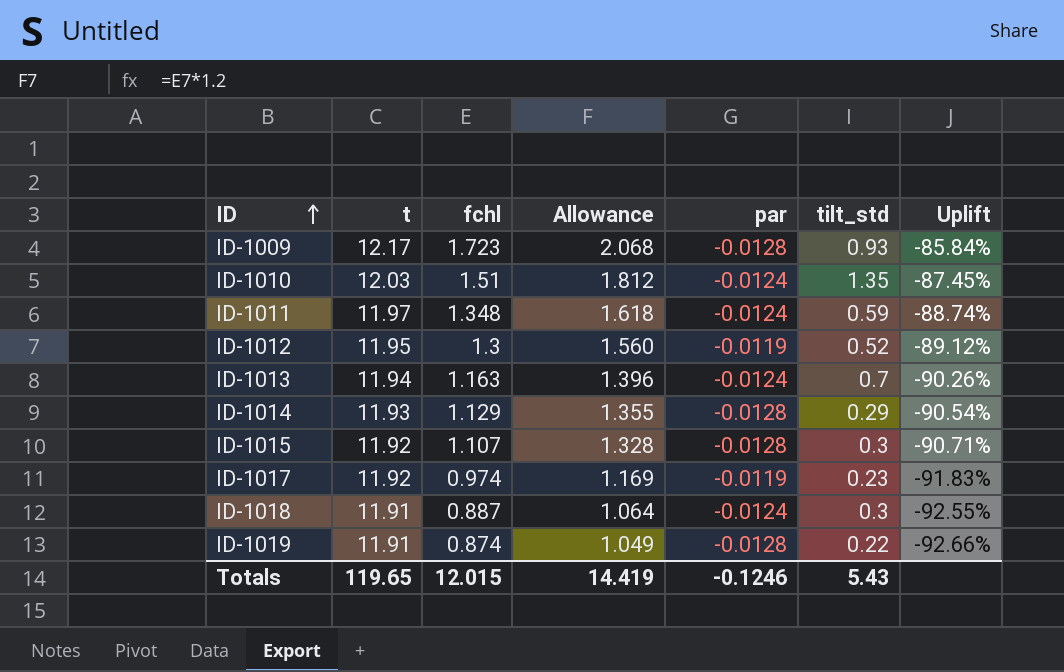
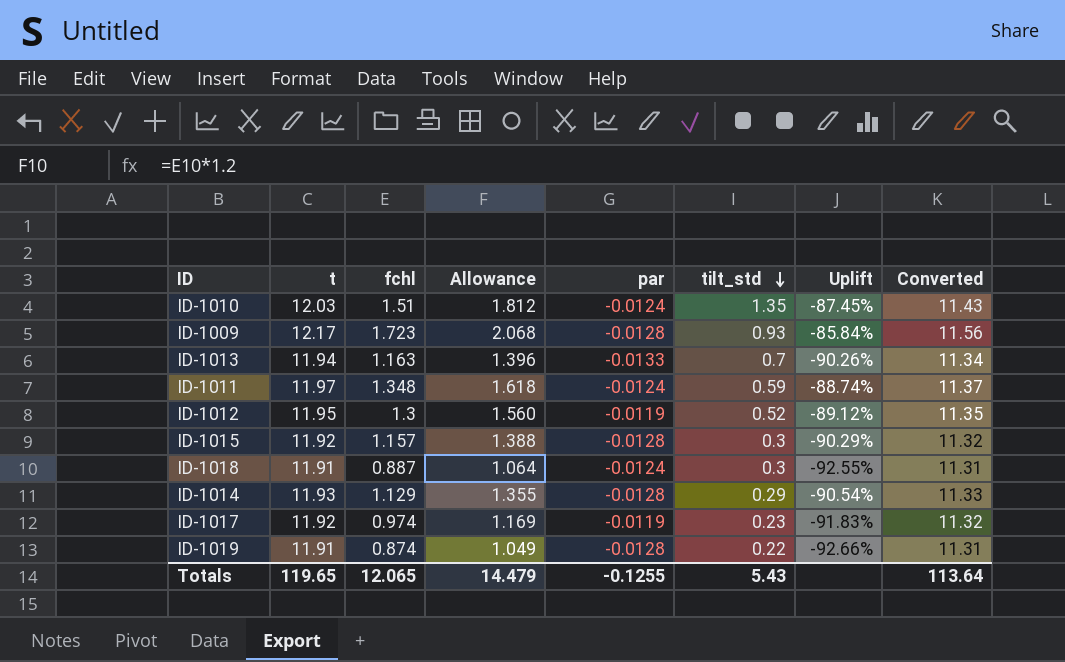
row order: ID ascending -> tilt_std descending
column Converted | formula: none -> [t] * 0.95
ID-1013 | par: -0.0124 -> -0.0133
ID-1015 | fchl: 1.107 -> 1.157
ID-1015 | Allowance: 1.328 -> 1.388
ID-1015 | Uplift: -90.71% -> -90.29%
Totals | fchl: 12.015 -> 12.065
Totals | Allowance: 14.419 -> 14.479
Totals | par: -0.1246 -> -0.1255

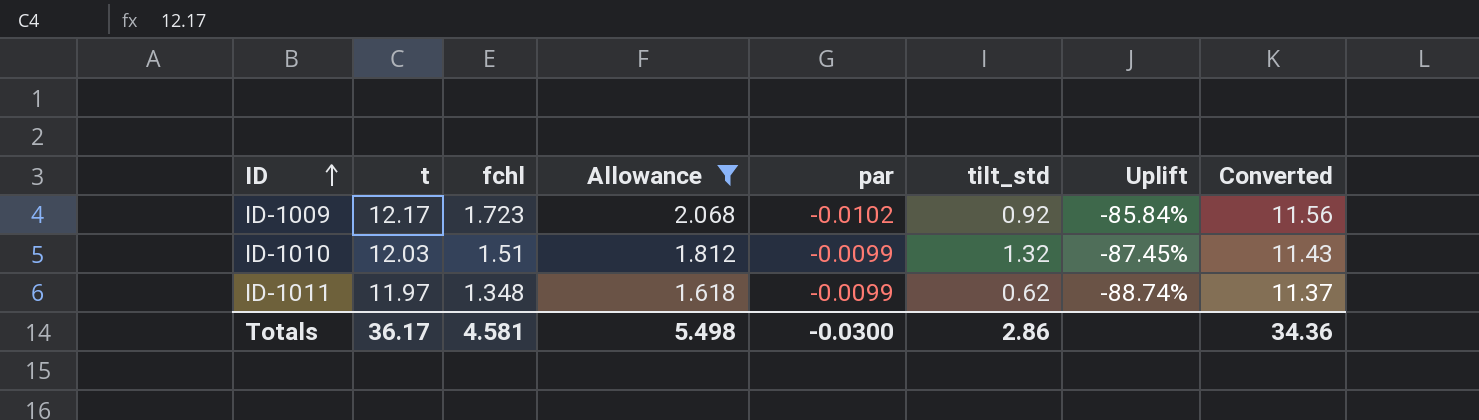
filter: none -> Allowance >= 1.618
row order: tilt_std descending -> ID ascending
ID-1009 | par: -0.0128 -> -0.0102
ID-1009 | tilt_std: 0.93 -> 0.92
ID-1010 | par: -0.0124 -> -0.0099
ID-1010 | tilt_std: 1.35 -> 1.32
ID-1011 | par: -0.0124 -> -0.0099
ID-1011 | tilt_std: 0.59 -> 0.62
Totals | t: 119.65 -> 36.17
Totals | fchl: 12.065 -> 4.581
Totals | Allowance: 14.479 -> 5.498
Totals | par: -0.1255 -> -0.0300
Totals | tilt_std: 5.43 -> 2.86
Totals | Converted: 113.64 -> 34.36

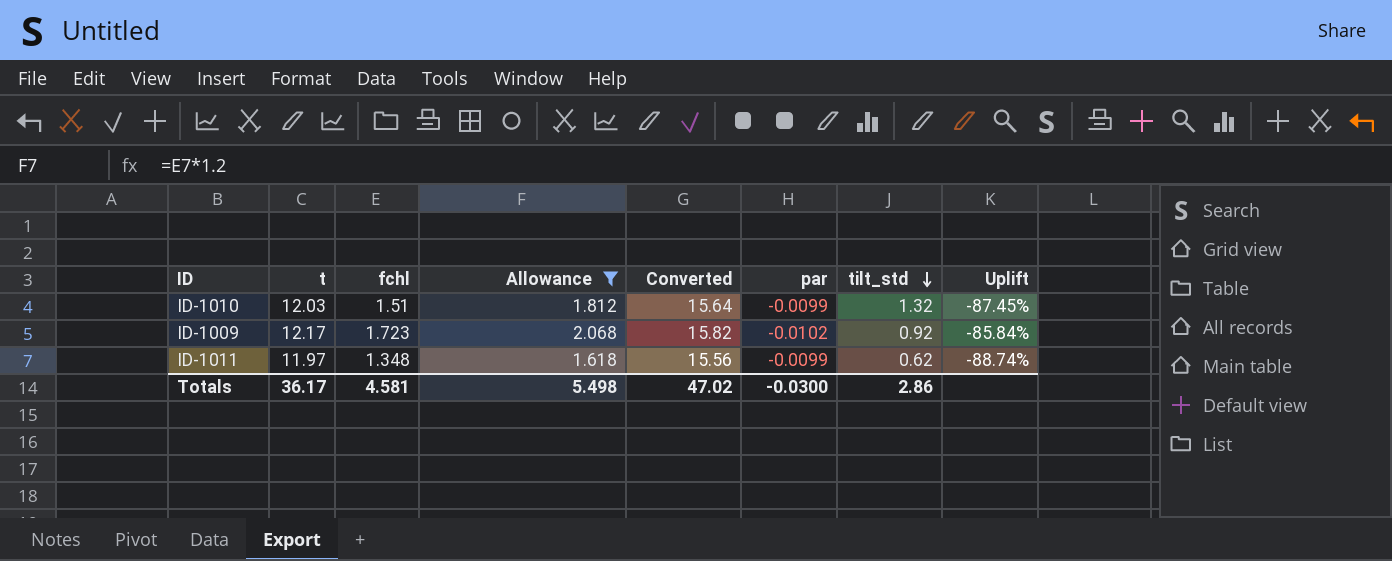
row order: ID ascending -> tilt_std descending
column Converted | formula: [t] * 0.95 -> [t] * 1.3
column Converted | position: 8 -> 5
Totals | Converted: 34.36 -> 47.02

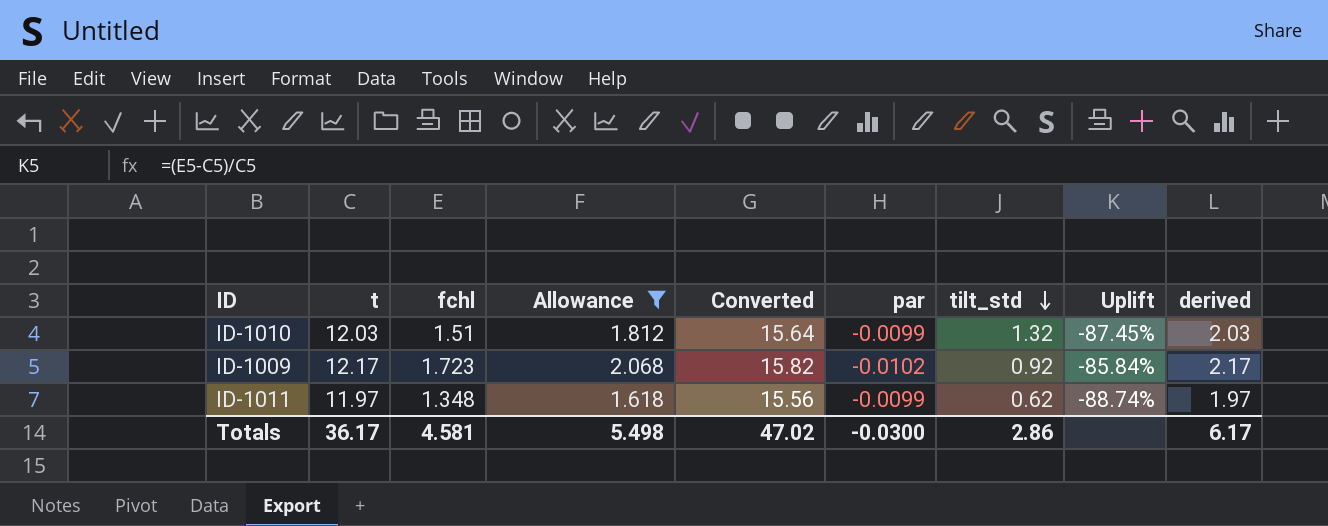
column derived | formula: none -> [t] - 10

